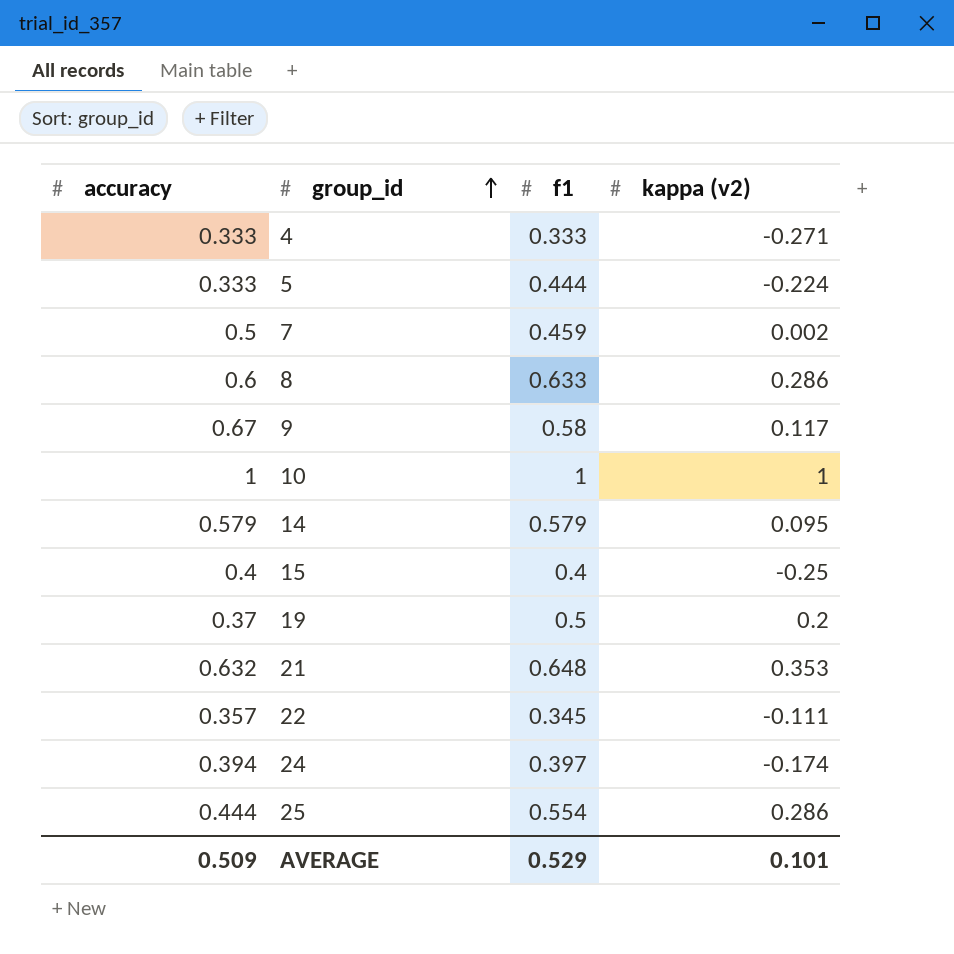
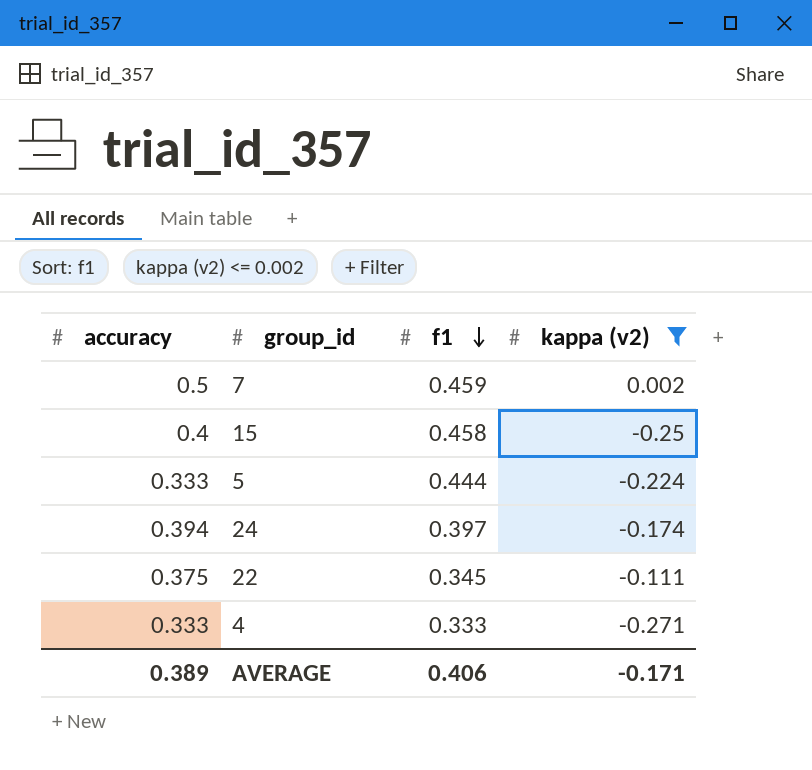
filter: none -> kappa (v2) <= 0.002
row order: group_id ascending -> f1 descending
15 | f1: 0.4 -> 0.458
22 | accuracy: 0.357 -> 0.375
AVERAGE | accuracy: 0.509 -> 0.389
AVERAGE | f1: 0.529 -> 0.406
AVERAGE | kappa (v2): 0.101 -> -0.171

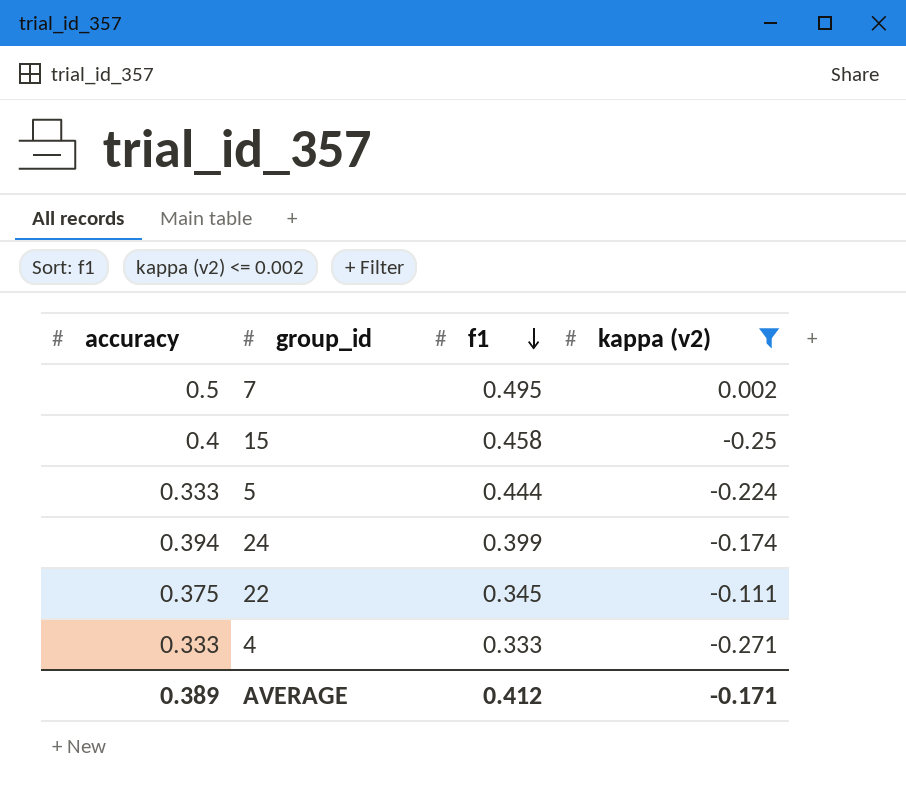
7 | f1: 0.459 -> 0.495
24 | f1: 0.397 -> 0.399
AVERAGE | f1: 0.406 -> 0.412

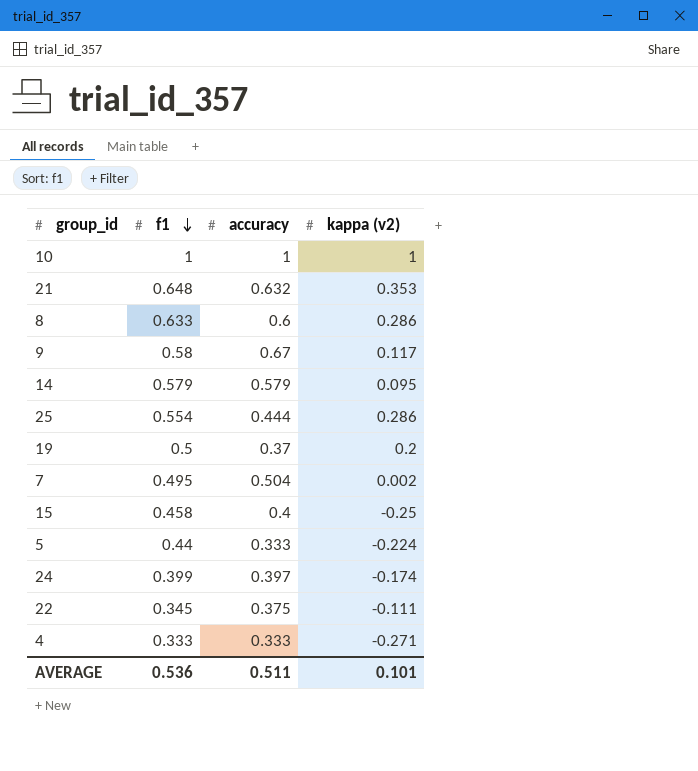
filter: kappa (v2) <= 0.002 -> none
column accuracy | position: 1 -> 3
7 | accuracy: 0.5 -> 0.504
5 | f1: 0.444 -> 0.44
24 | accuracy: 0.394 -> 0.397
AVERAGE | f1: 0.412 -> 0.536
AVERAGE | accuracy: 0.389 -> 0.511
AVERAGE | kappa (v2): -0.171 -> 0.101

